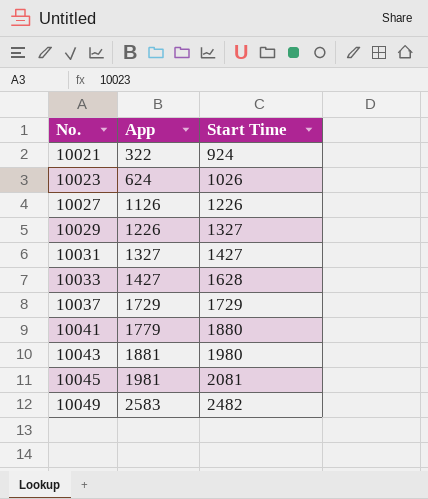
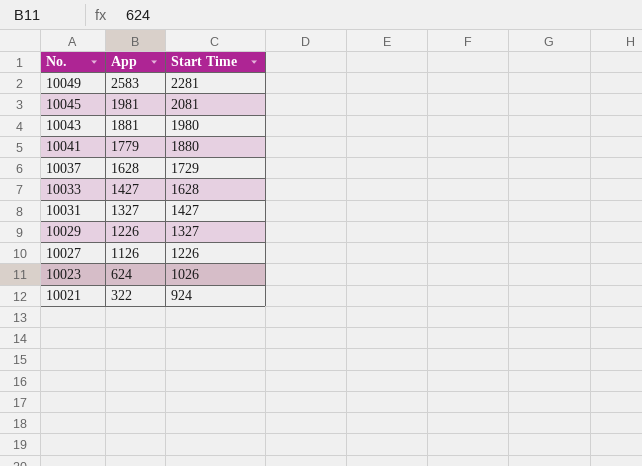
row order: No. ascending -> No. descending
10049 | Start Time: 2482 -> 2281
10037 | App: 1729 -> 1628

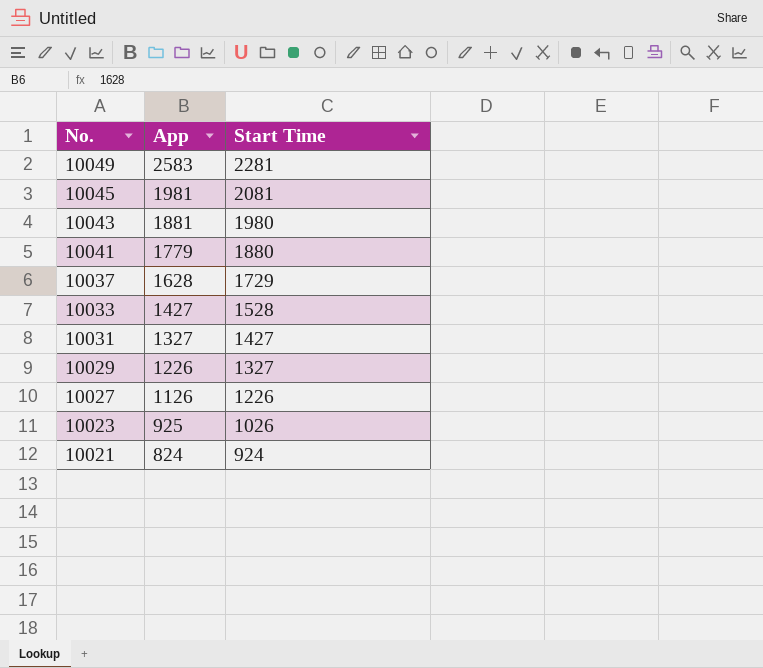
10033 | Start Time: 1628 -> 1528
10023 | App: 624 -> 925
10021 | App: 322 -> 824

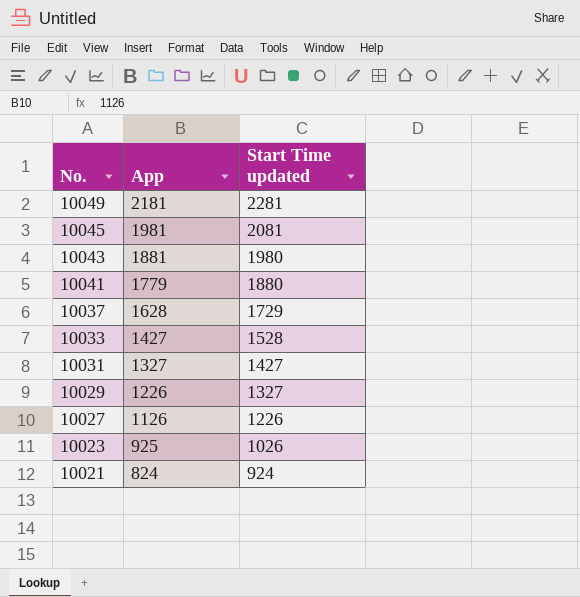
column name: Start Time -> Start Time updated
10049 | App: 2583 -> 2181

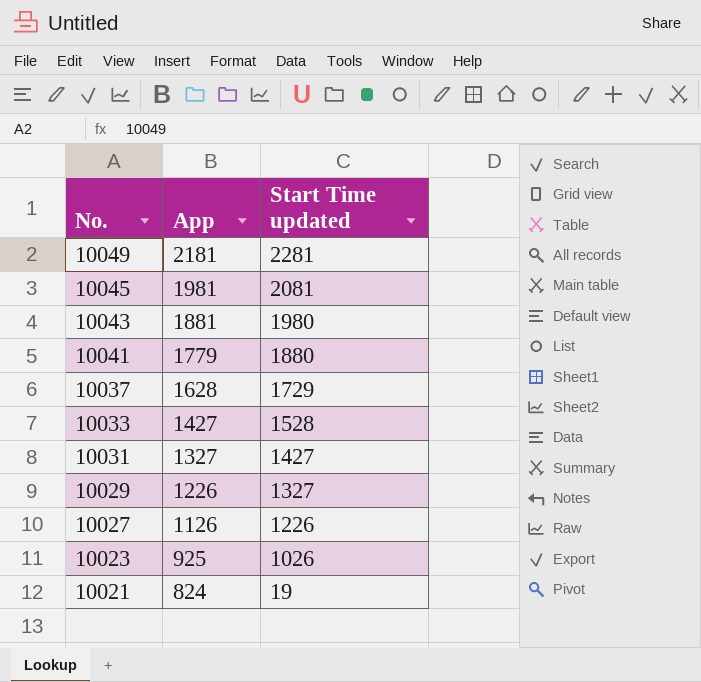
10021 | Start Time updated: 924 -> 19

